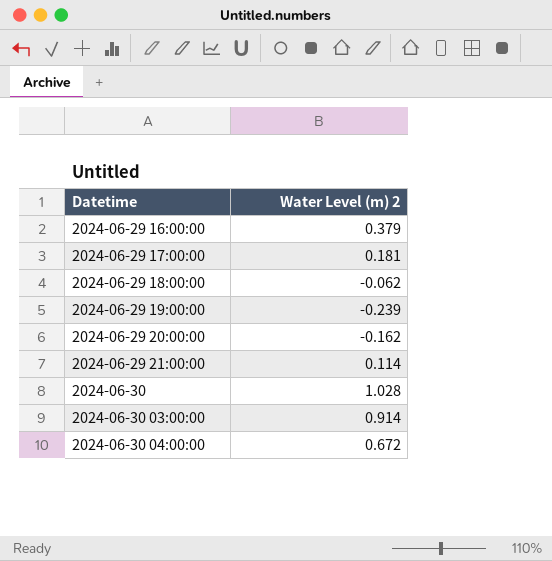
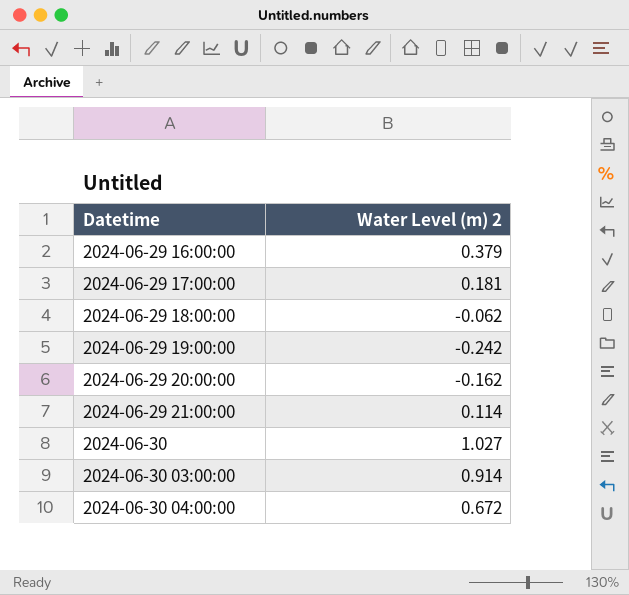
2024-06-29 19:00:00 | Water Level (m) 2: -0.239 -> -0.242
2024-06-30 | Water Level (m) 2: 1.028 -> 1.027

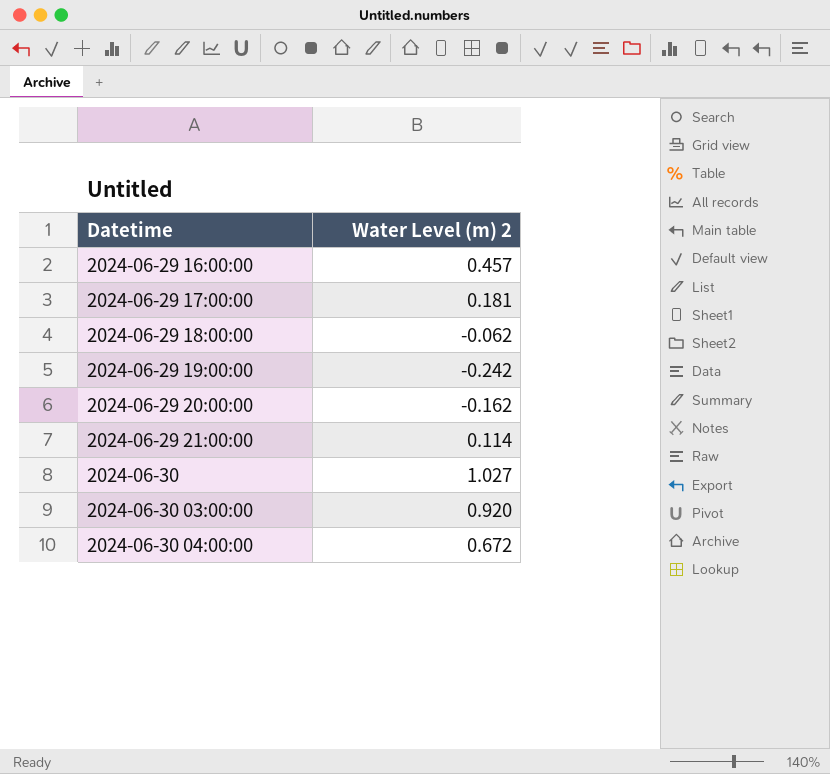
2024-06-29 16:00:00 | Water Level (m) 2: 0.379 -> 0.457
2024-06-30 03:00:00 | Water Level (m) 2: 0.914 -> 0.920

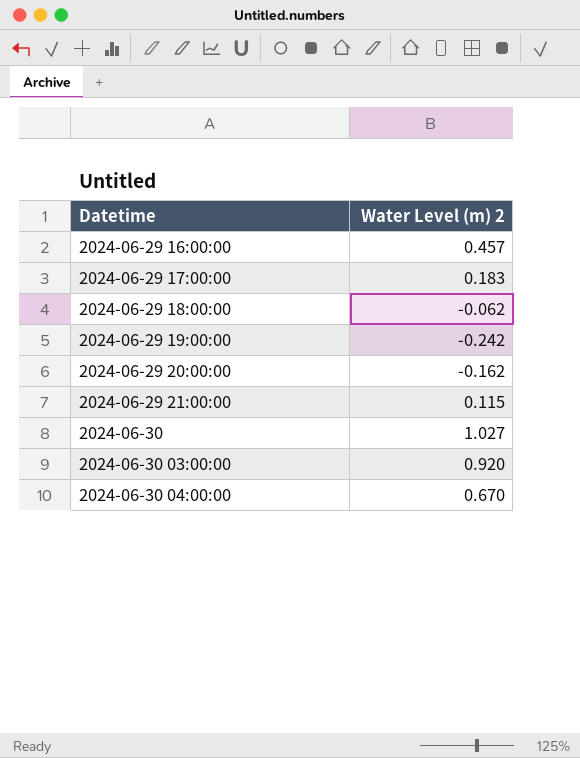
2024-06-29 17:00:00 | Water Level (m) 2: 0.181 -> 0.183
2024-06-29 21:00:00 | Water Level (m) 2: 0.114 -> 0.115
2024-06-30 04:00:00 | Water Level (m) 2: 0.672 -> 0.670

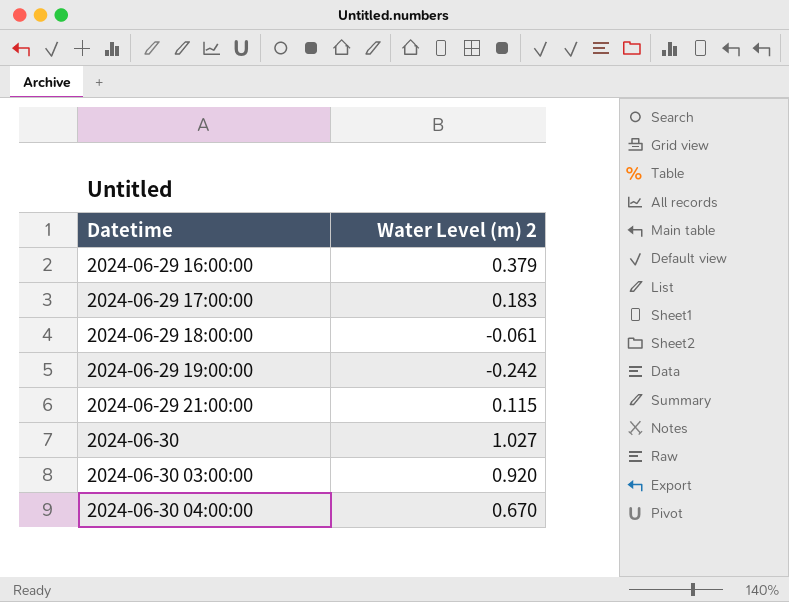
row 2024-06-29 20:00:00: -0.162 -> none
2024-06-29 16:00:00 | Water Level (m) 2: 0.457 -> 0.379
2024-06-29 18:00:00 | Water Level (m) 2: -0.062 -> -0.061

